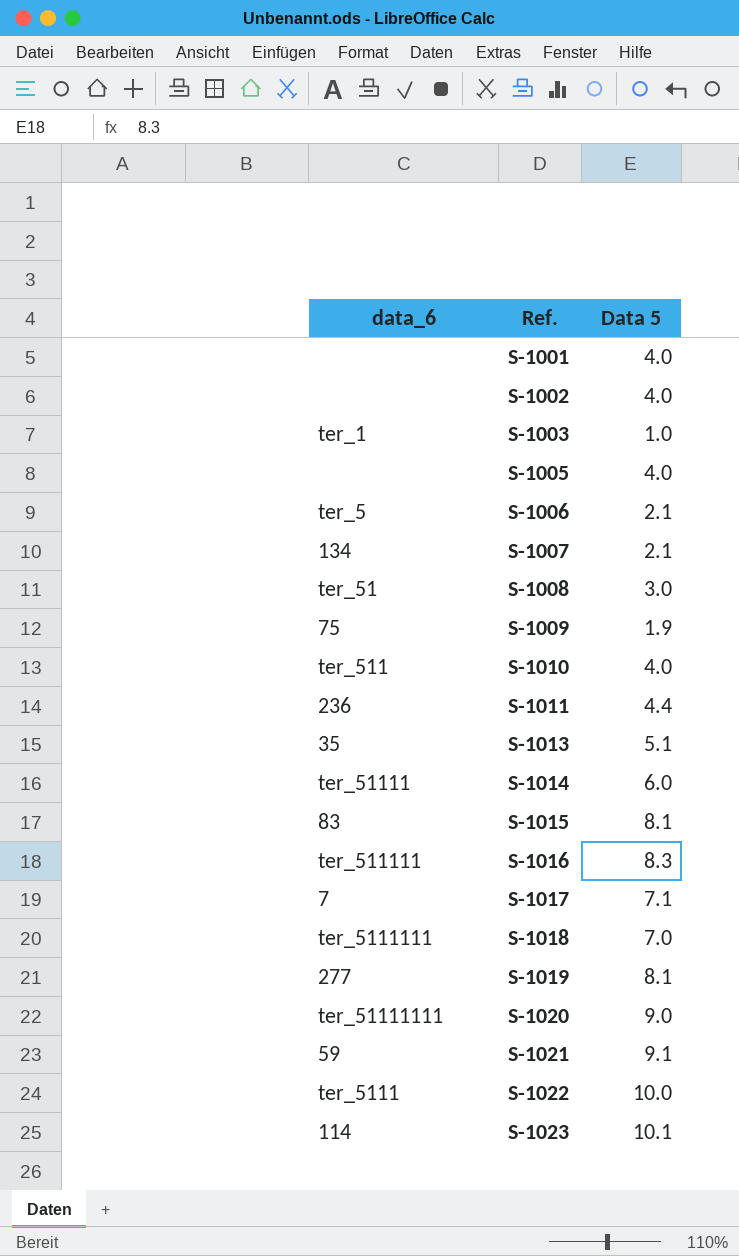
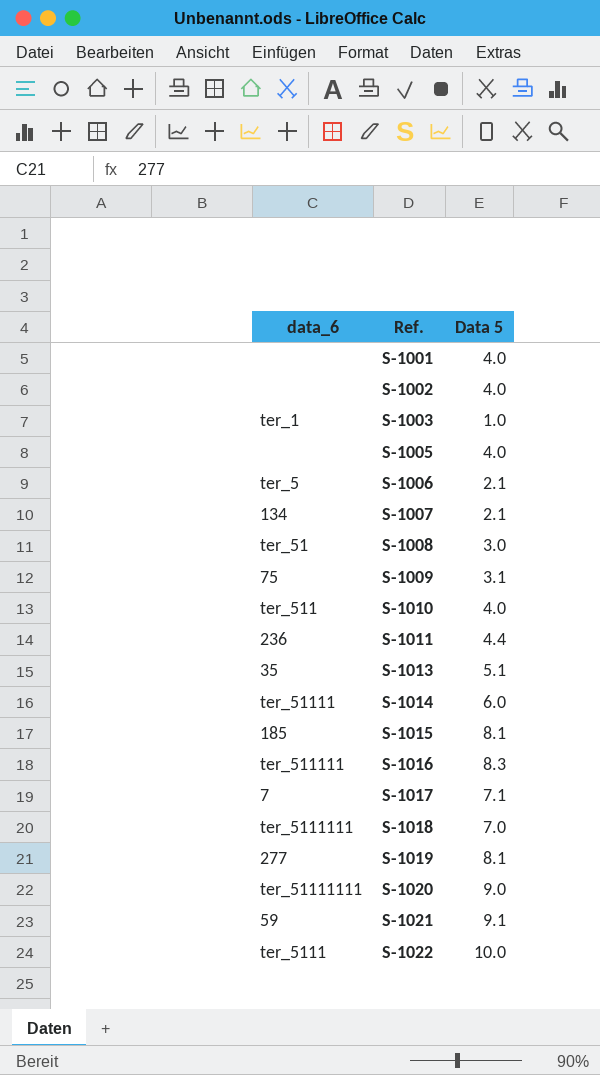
row S-1023: 114 | 10.1 -> none
S-1009 | Data 5: 1.9 -> 3.1
S-1015 | data_6: 83 -> 185

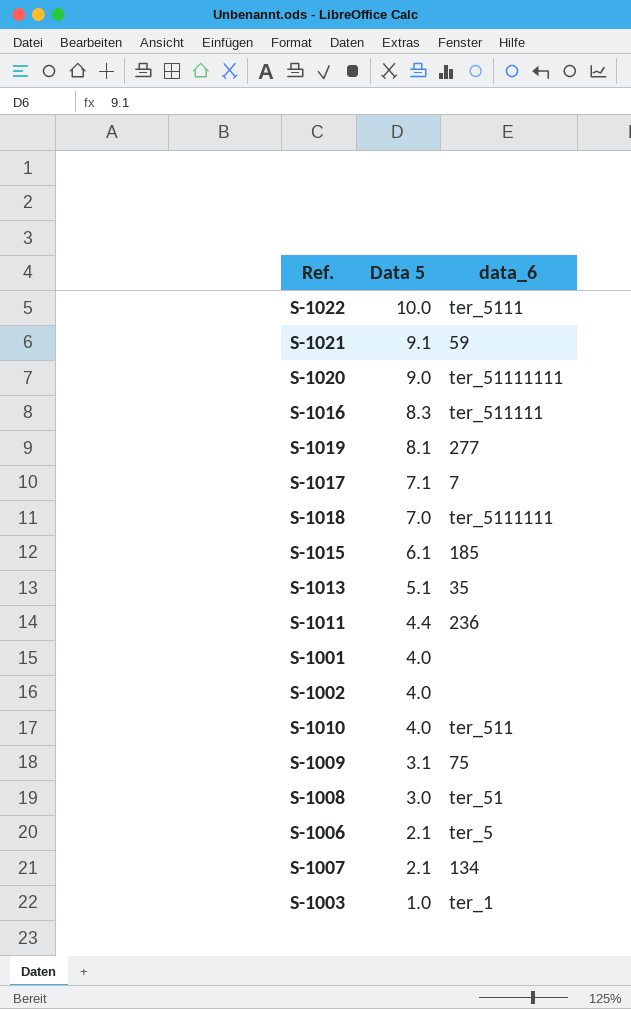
row order: Ref. ascending -> Data 5 descending
column data_6 | position: 1 -> 3
row S-1005: none | 4.0 -> none
row S-1014: ter_51111 | 6.0 -> none
S-1015 | Data 5: 8.1 -> 6.1

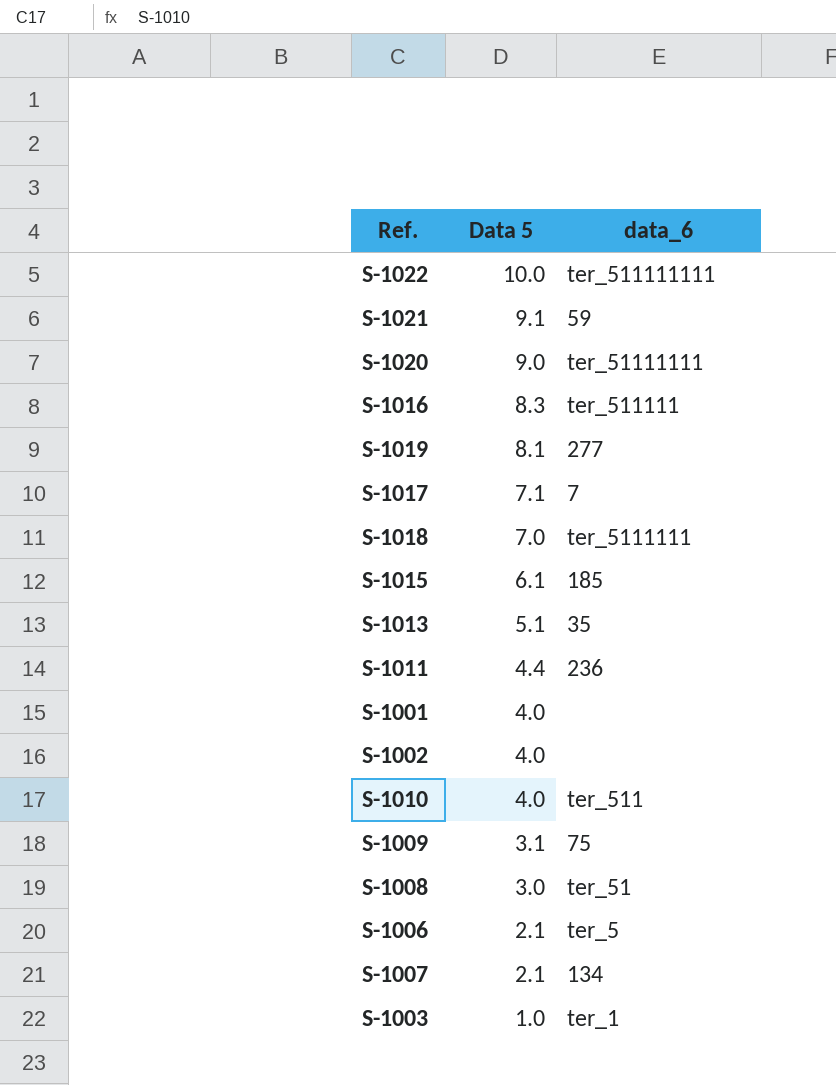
S-1022 | data_6: ter_5111 -> ter_511111111

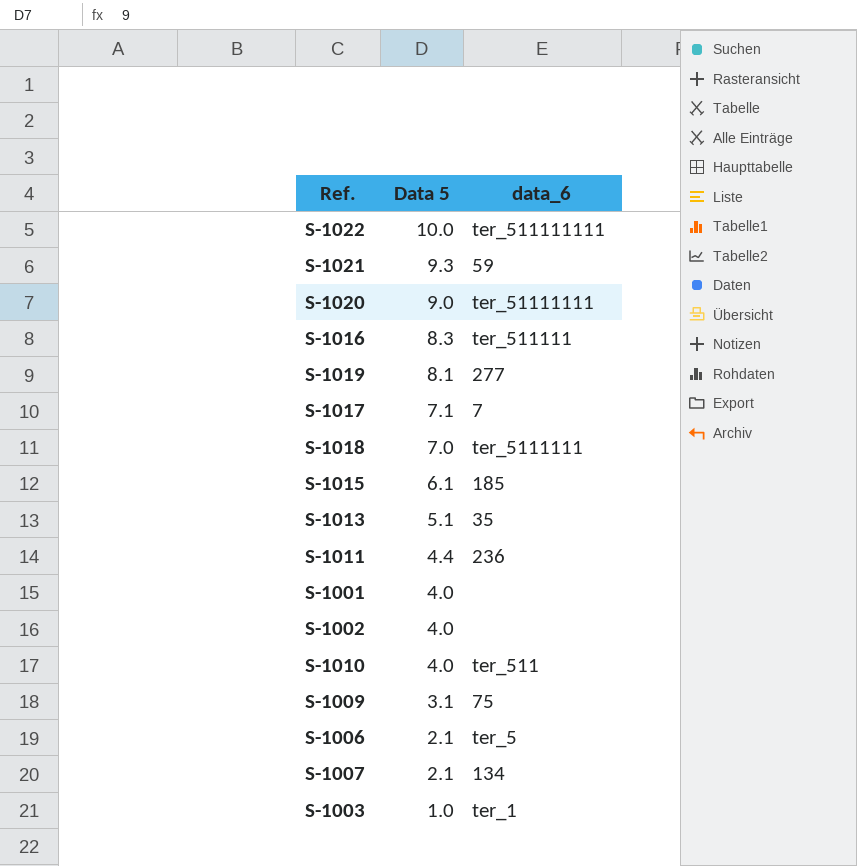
row S-1008: 3.0 | ter_51 -> none
S-1021 | Data 5: 9.1 -> 9.3

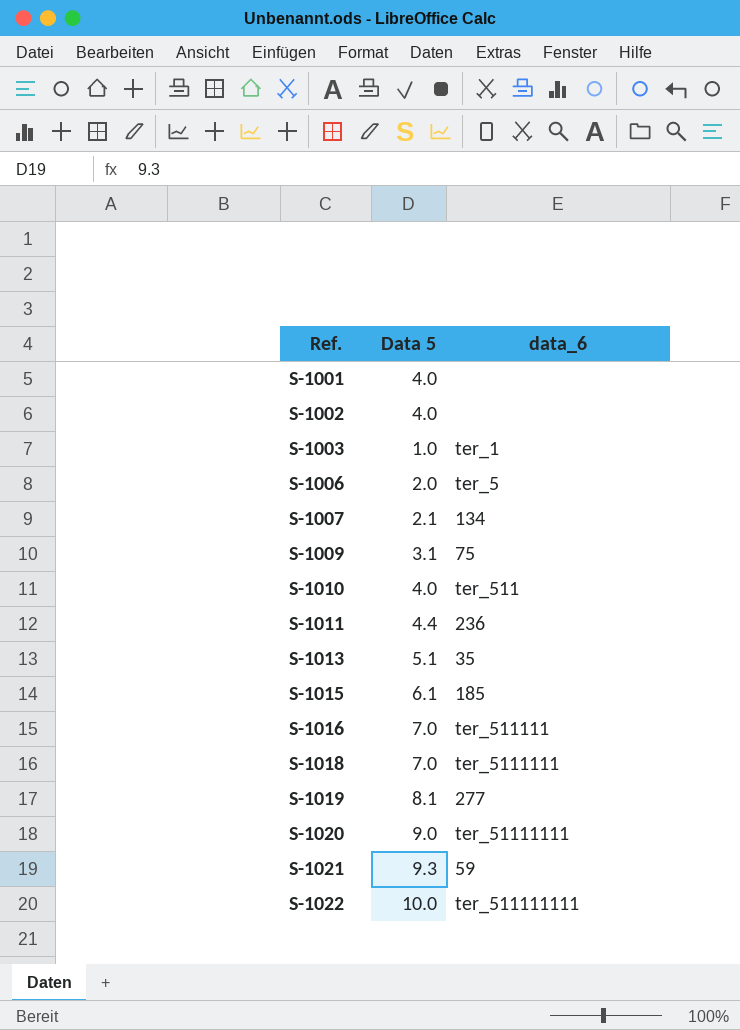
row order: Data 5 descending -> Ref. ascending
row S-1017: 7.1 | 7 -> none
S-1006 | Data 5: 2.1 -> 2.0
S-1016 | Data 5: 8.3 -> 7.0

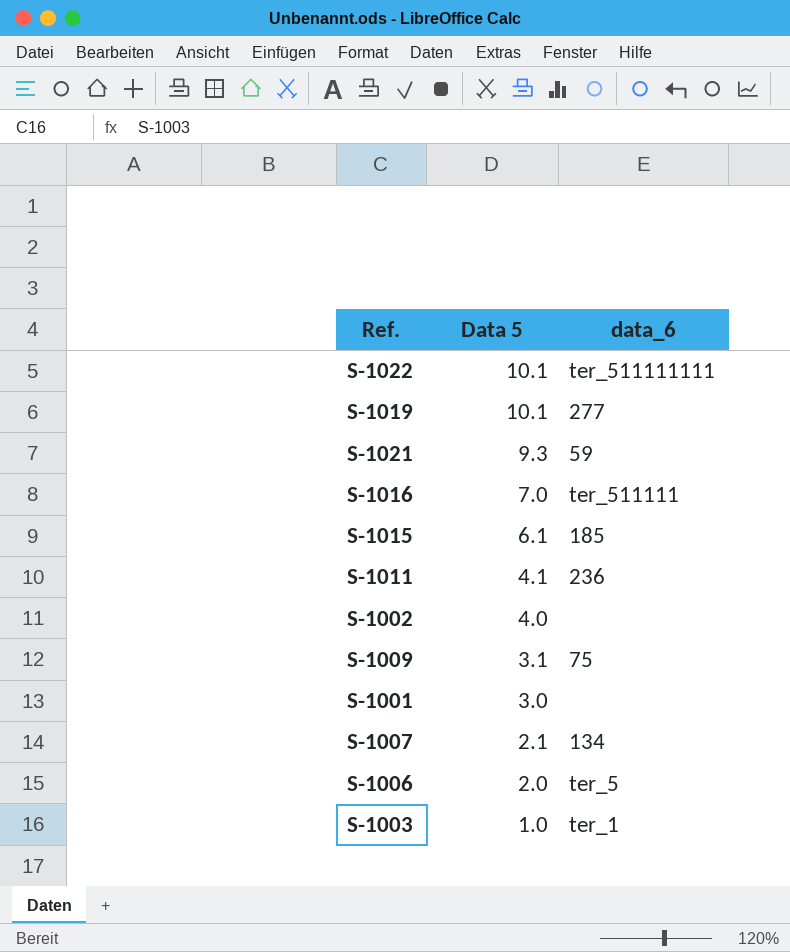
row order: Ref. ascending -> Data 5 descending
row S-1010: 4.0 | ter_511 -> none
row S-1013: 5.1 | 35 -> none
row S-1018: 7.0 | ter_5111111 -> none
row S-1020: 9.0 | ter_51111111 -> none
S-1022 | Data 5: 10.0 -> 10.1
S-1019 | Data 5: 8.1 -> 10.1
S-1011 | Data 5: 4.4 -> 4.1
S-1001 | Data 5: 4.0 -> 3.0

